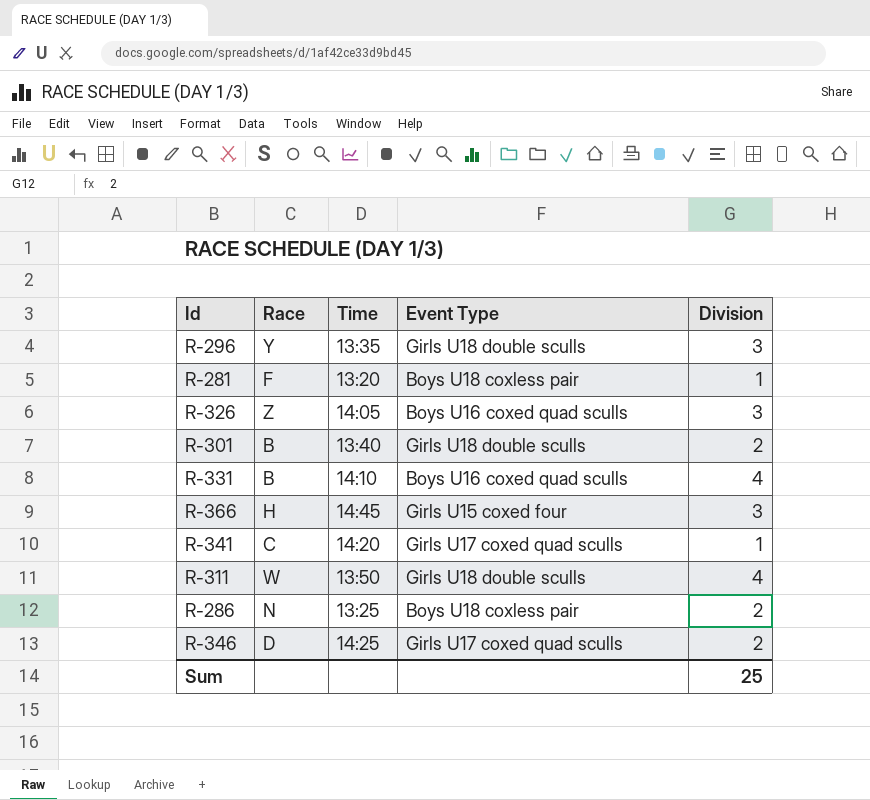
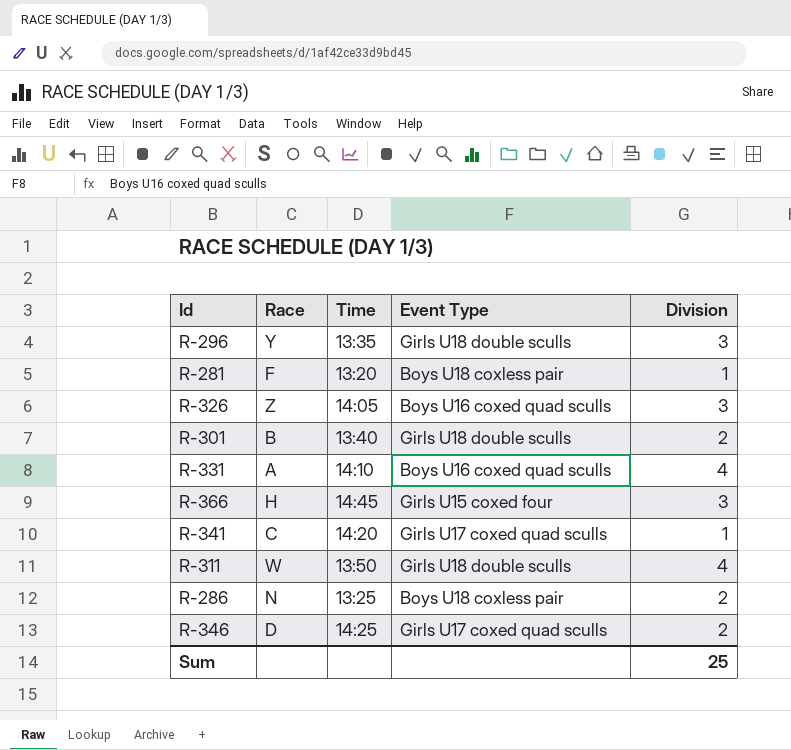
R-331 | Race: B -> A

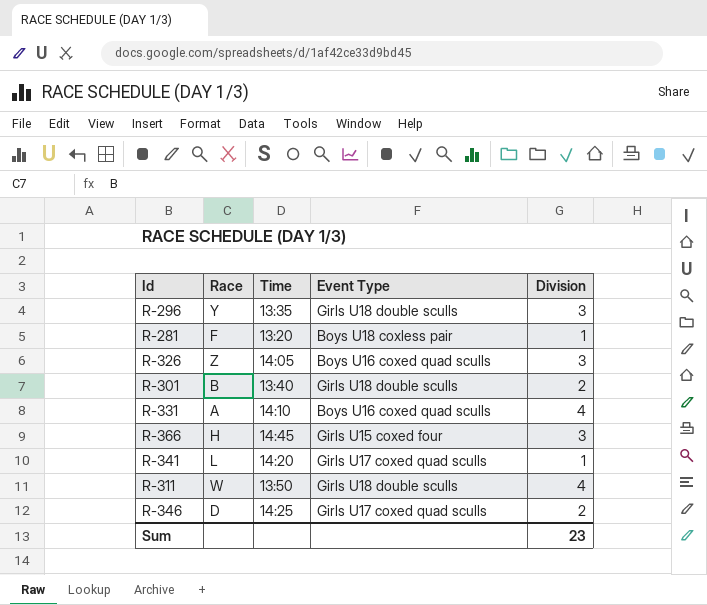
row R-286: N | 13:25 | Boys U18 coxless pair | 2 -> none
R-341 | Race: C -> L
Sum | Division: 25 -> 23

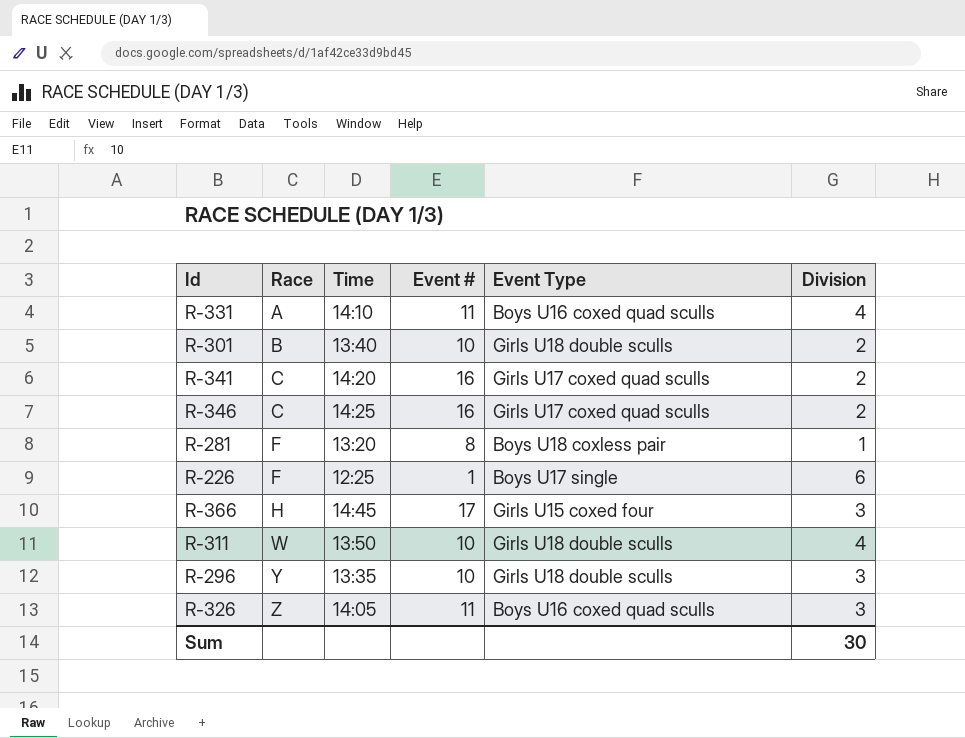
row order: none -> Race ascending
column Event # | position: none -> 4
R-341 | Race: L -> C
R-341 | Division: 1 -> 2
R-346 | Race: D -> C
row R-226: none -> F | 12:25 | 1 | Boys U17 single | 6
Sum | Division: 23 -> 30

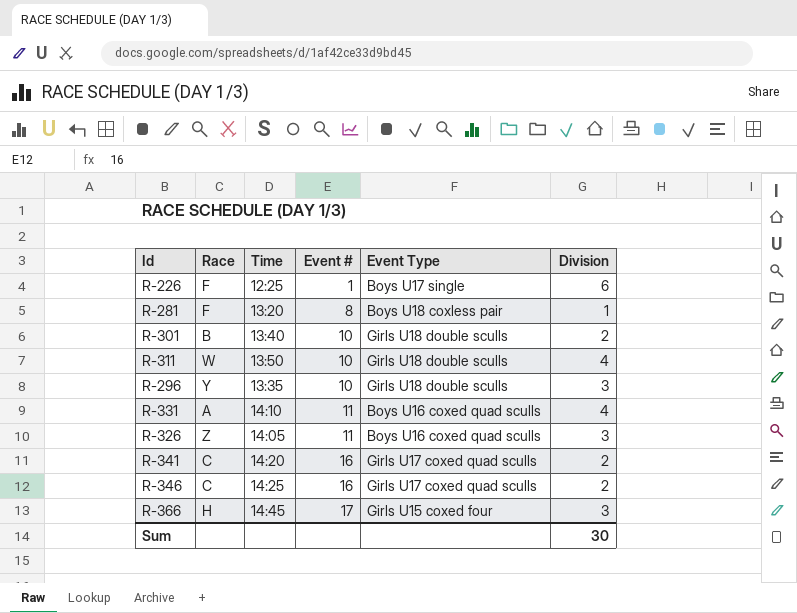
row order: Race ascending -> Event # ascending

